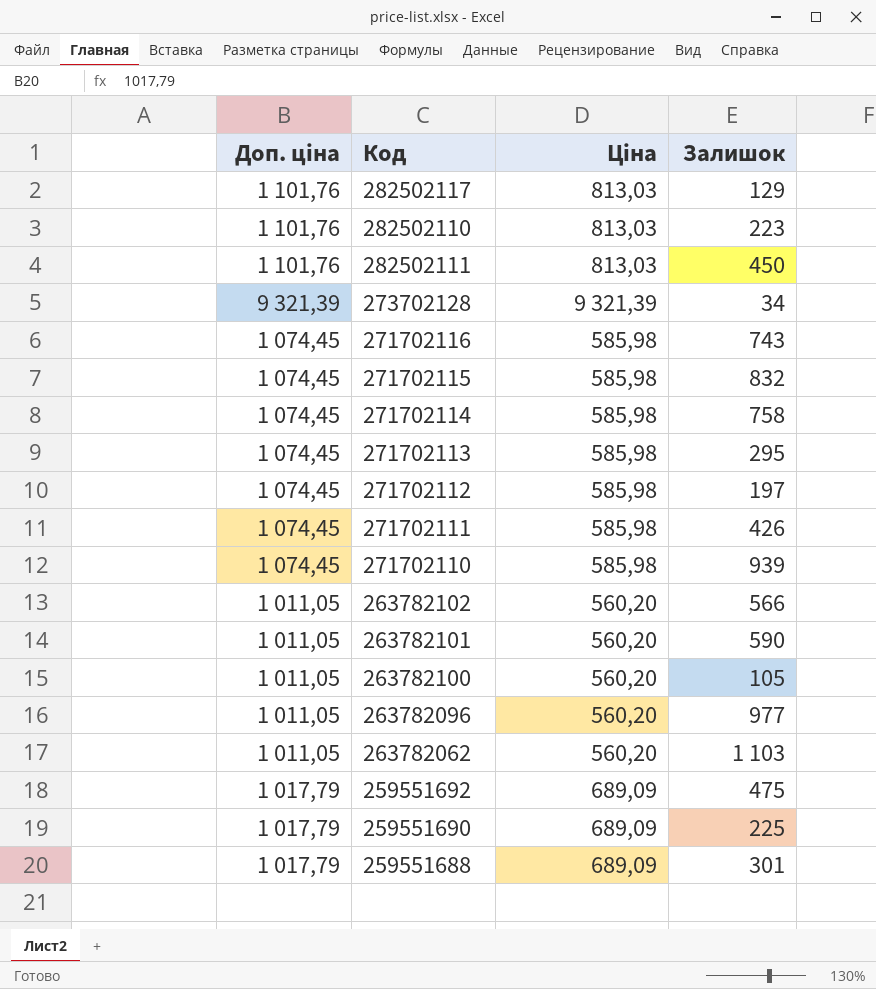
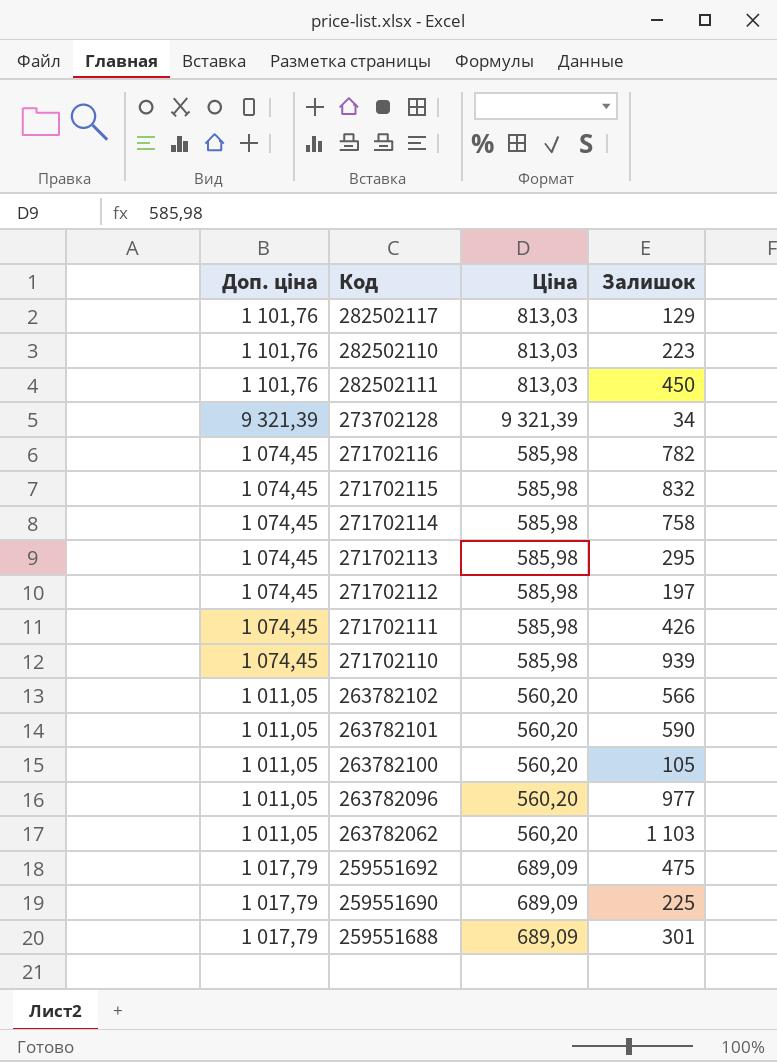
271702116 | Залишок: 743 -> 782

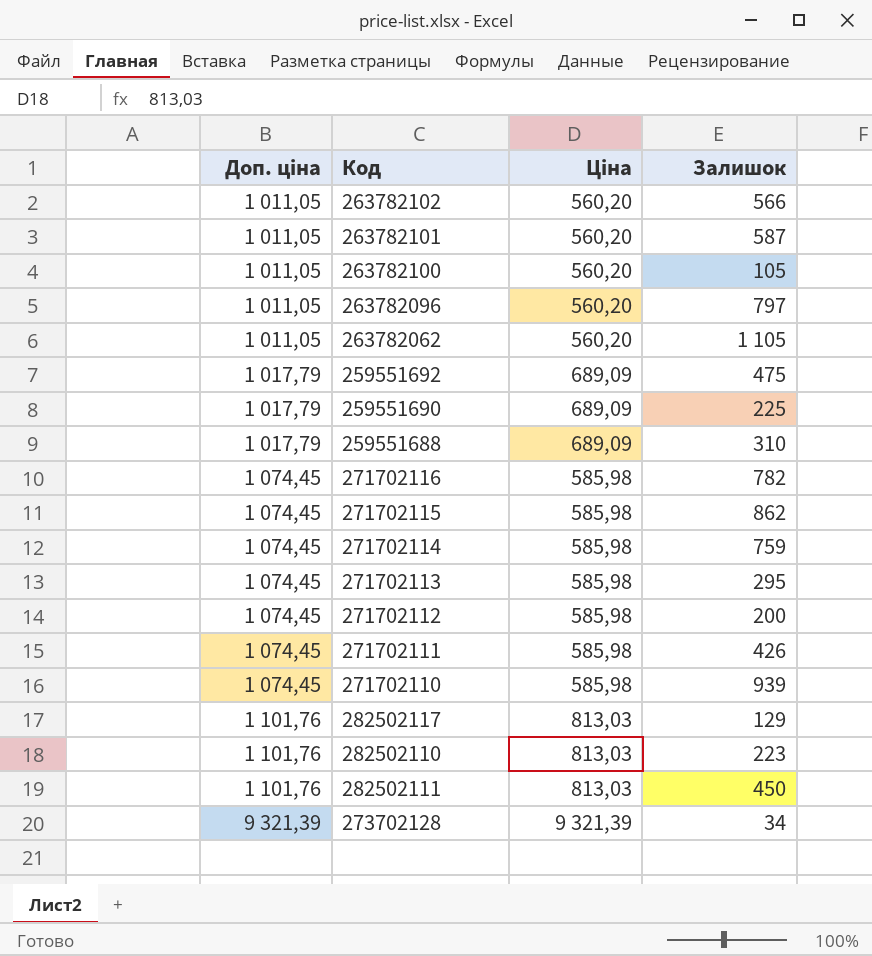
row order: none -> Доп. ціна ascending
263782101 | Залишок: 590 -> 587
263782096 | Залишок: 977 -> 797
263782062 | Залишок: 1 103 -> 1 105
259551688 | Залишок: 301 -> 310
271702115 | Залишок: 832 -> 862
271702114 | Залишок: 758 -> 759
271702112 | Залишок: 197 -> 200

